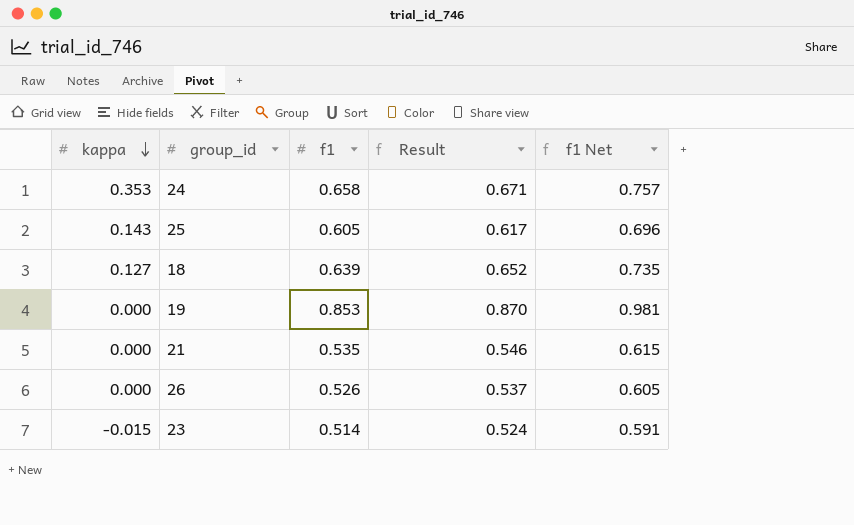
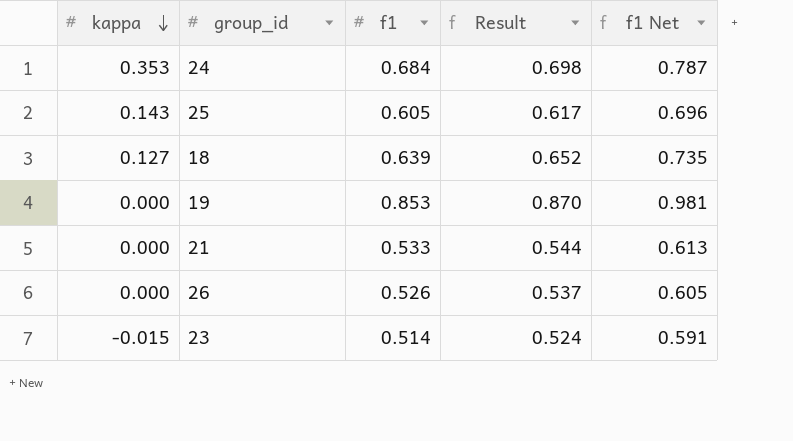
24 | f1: 0.658 -> 0.684
24 | Result: 0.671 -> 0.698
24 | f1 Net: 0.757 -> 0.787
21 | f1: 0.535 -> 0.533
21 | Result: 0.546 -> 0.544
21 | f1 Net: 0.615 -> 0.613

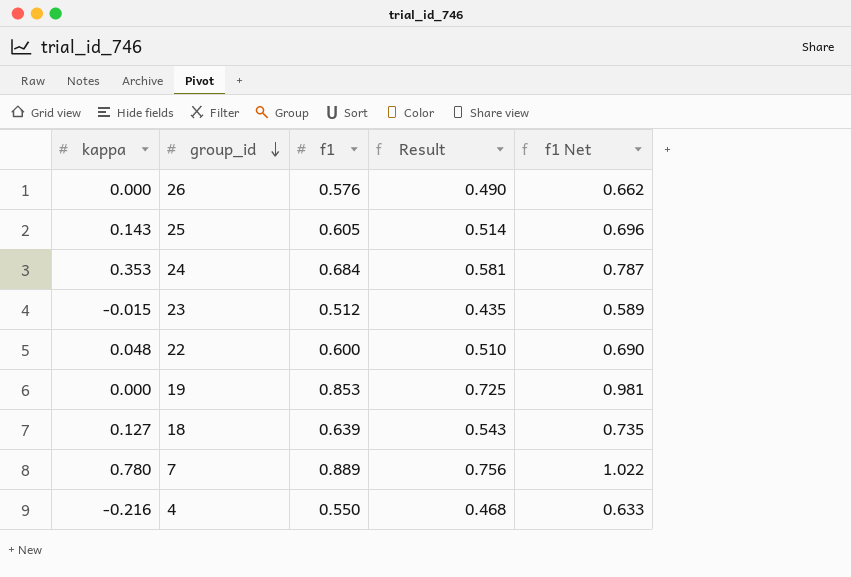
row order: kappa descending -> group_id descending
column Result | formula: [f1] * 1.02 -> [f1] * 0.85
row 21: 0.000 | 0.533 | 0.544 | 0.613 -> none
26 | f1: 0.526 -> 0.576
26 | f1 Net: 0.605 -> 0.662
23 | f1: 0.514 -> 0.512
23 | f1 Net: 0.591 -> 0.589
row 22: none -> 0.048 | 0.600 | 0.510 | 0.690
row 7: none -> 0.780 | 0.889 | 0.756 | 1.022
row 4: none -> -0.216 | 0.550 | 0.468 | 0.633

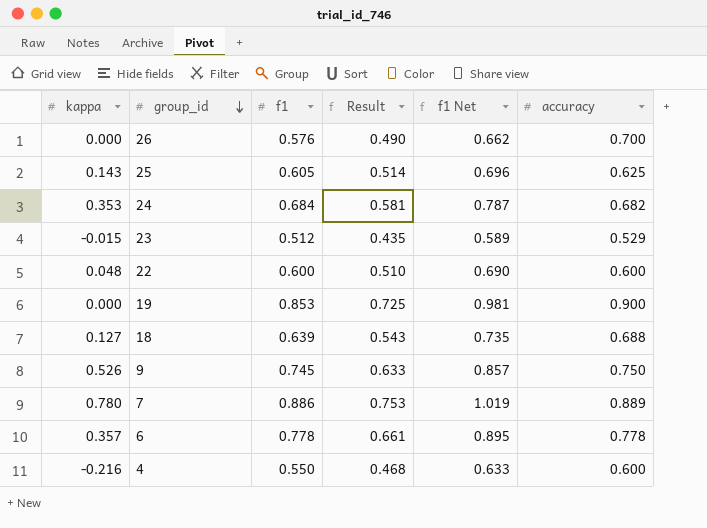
column accuracy | position: none -> 6
row 9: none -> 0.526 | 0.745 | 0.633 | 0.857 | 0.750
7 | f1: 0.889 -> 0.886
7 | Result: 0.756 -> 0.753
7 | f1 Net: 1.022 -> 1.019
row 6: none -> 0.357 | 0.778 | 0.661 | 0.895 | 0.778

